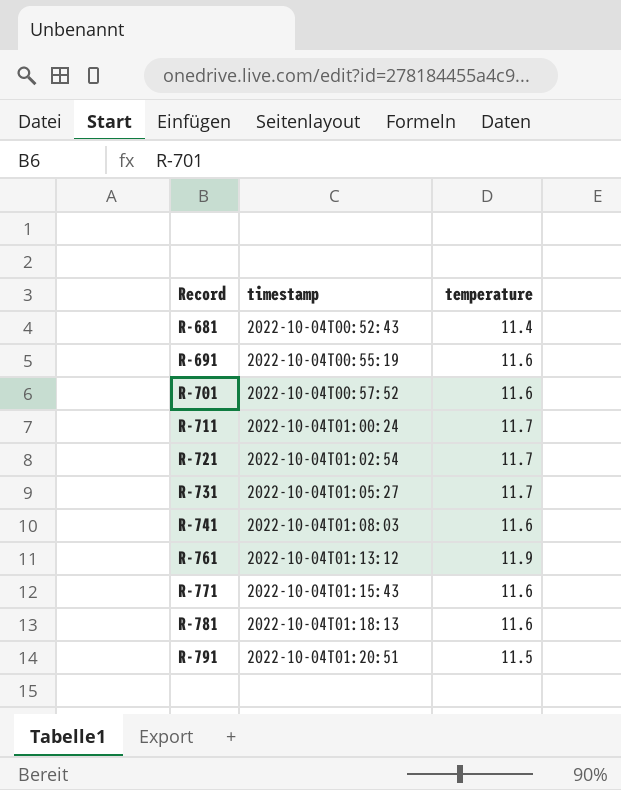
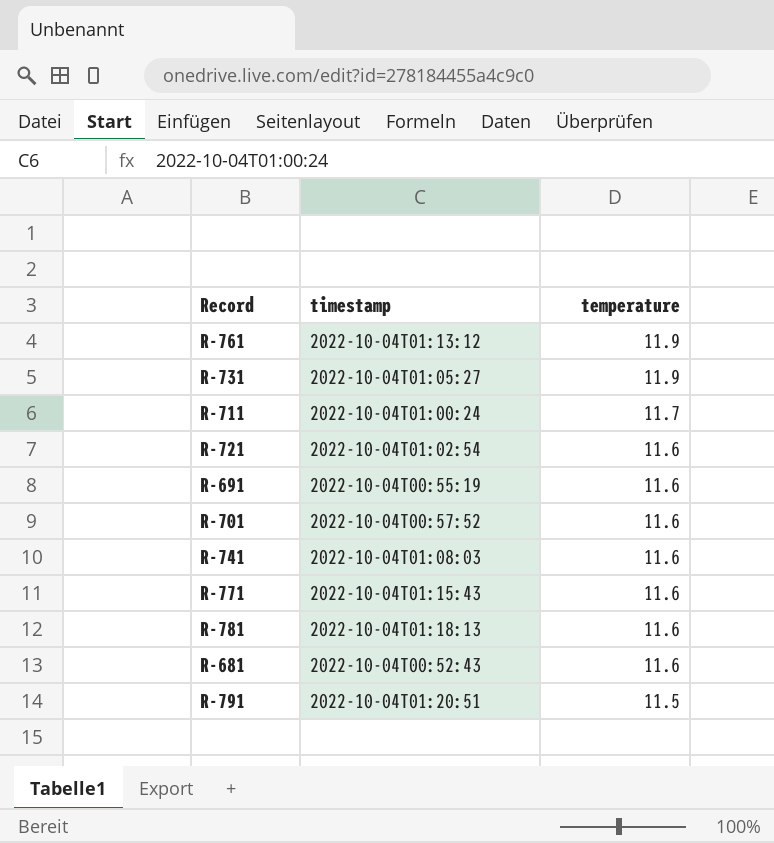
row order: Record ascending -> temperature descending
R-731 | temperature: 11.7 -> 11.9
R-721 | temperature: 11.7 -> 11.6
R-681 | temperature: 11.4 -> 11.6

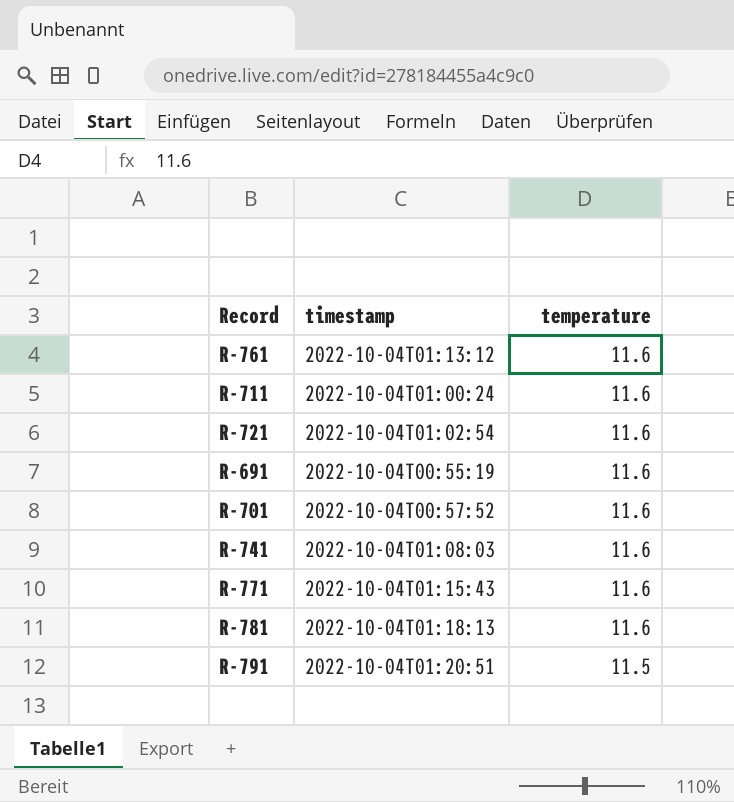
row R-731: 2022-10-04T01:05:27 | 11.9 -> none
row R-681: 2022-10-04T00:52:43 | 11.6 -> none
R-761 | temperature: 11.9 -> 11.6
R-711 | temperature: 11.7 -> 11.6

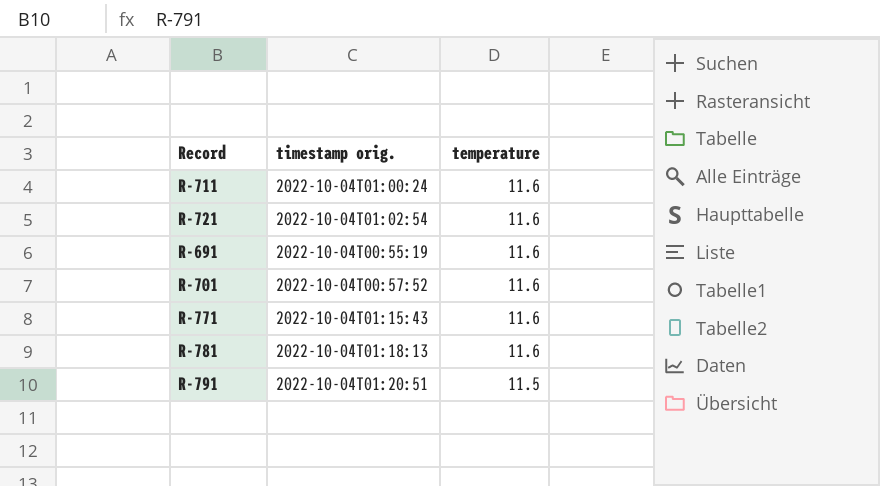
column name: timestamp -> timestamp orig.
row R-761: 2022-10-04T01:13:12 | 11.6 -> none
row R-741: 2022-10-04T01:08:03 | 11.6 -> none

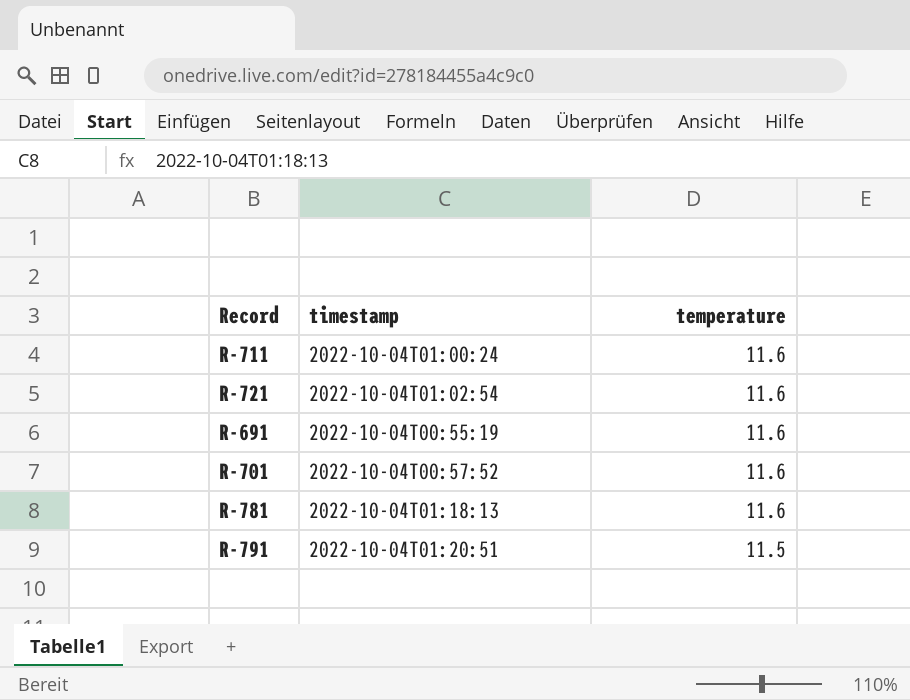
column name: timestamp orig. -> timestamp
row R-771: 2022-10-04T01:15:43 | 11.6 -> none

